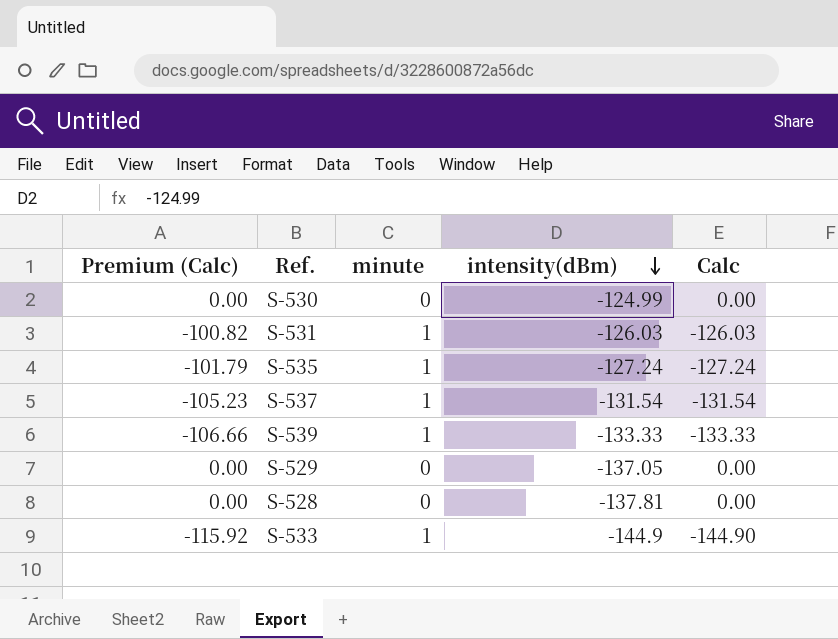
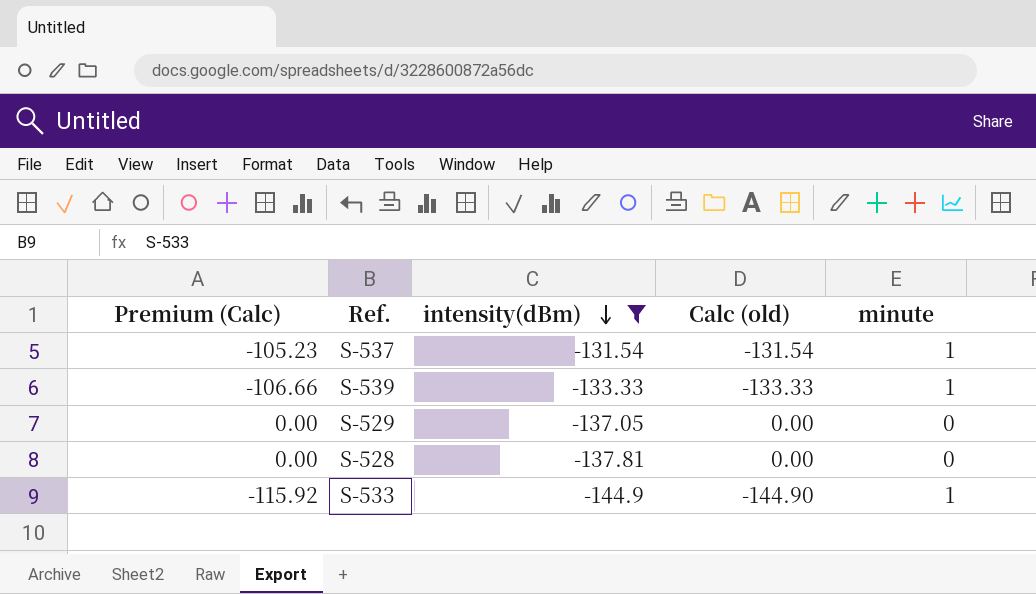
filter: none -> intensity(dBm) <= -131.54
column name: Calc -> Calc (old)
column minute | position: 3 -> 5

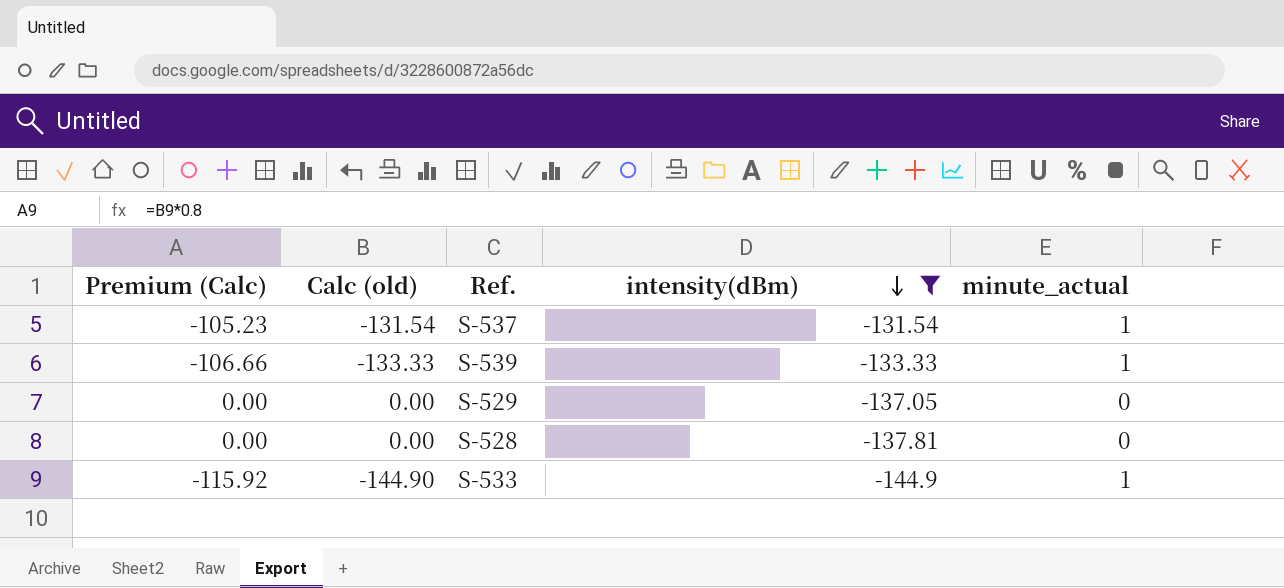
column Calc (old) | position: 4 -> 2
column name: minute -> minute_actual

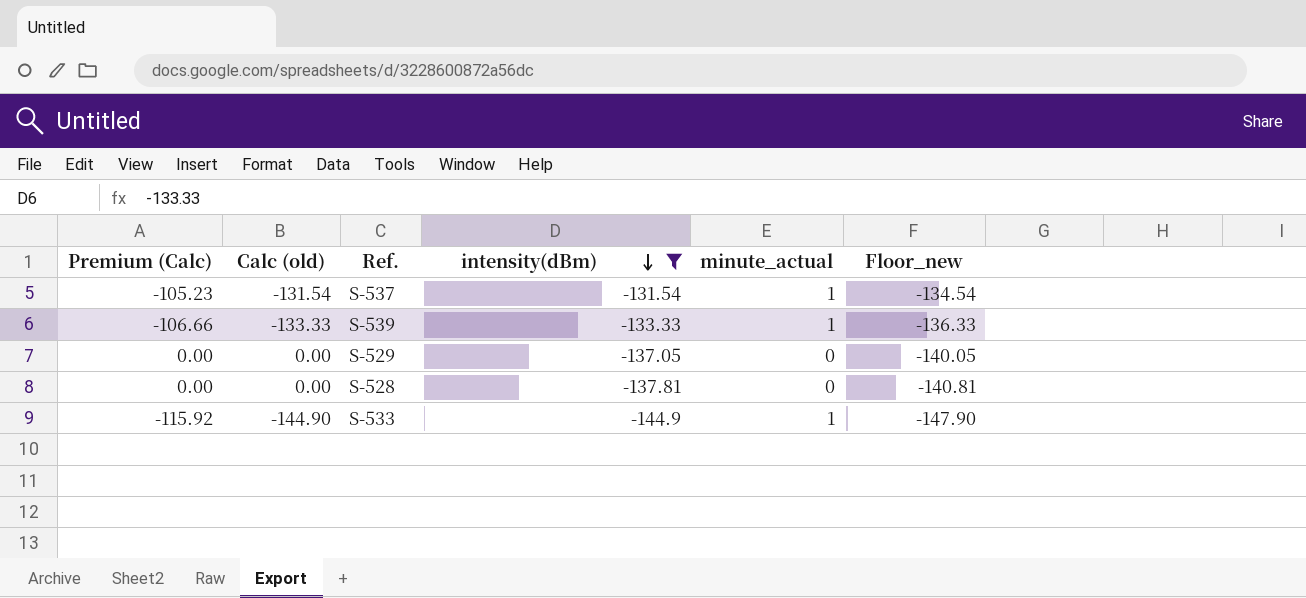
column Floor_new | formula: none -> [intensity(dBm)] - 3

